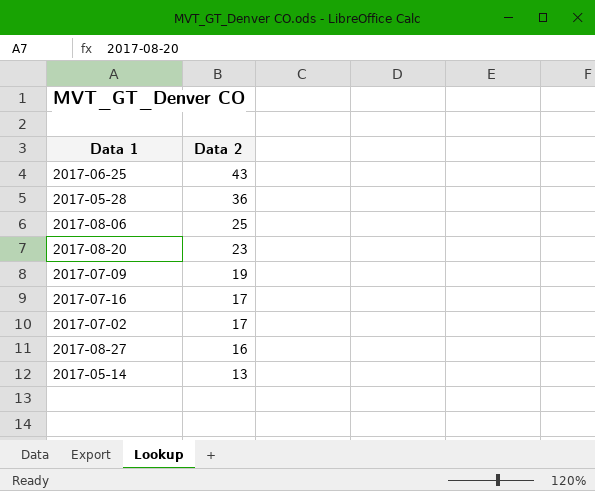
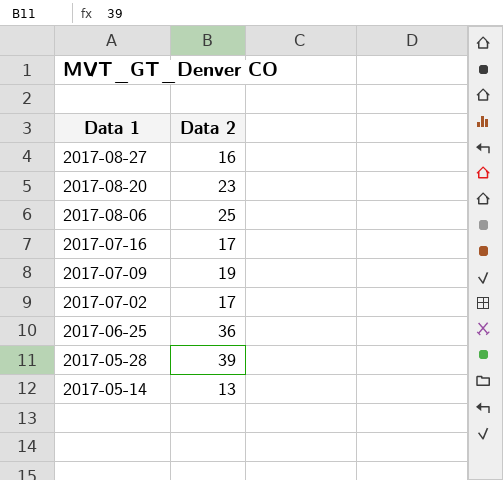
row order: Data 2 descending -> Data 1 descending
2017-06-25 | Data 2: 43 -> 36
2017-05-28 | Data 2: 36 -> 39

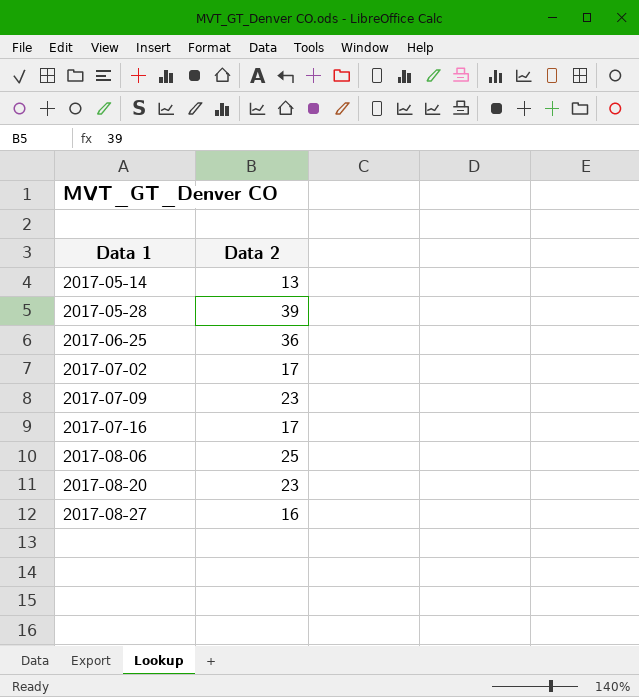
row order: Data 1 descending -> Data 1 ascending
2017-07-09 | Data 2: 19 -> 23

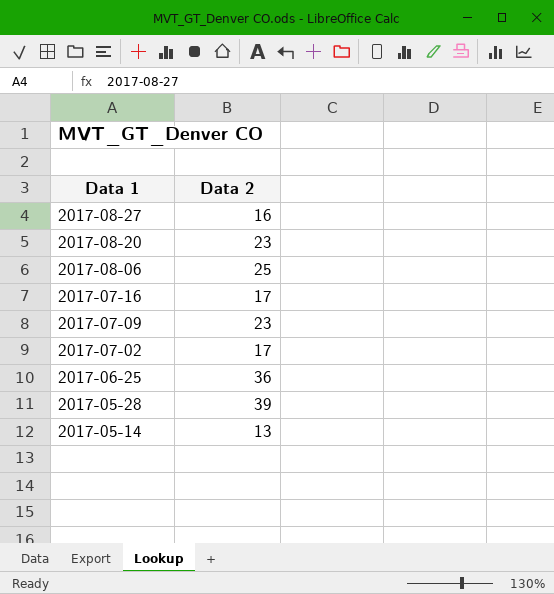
row order: Data 1 ascending -> Data 1 descending

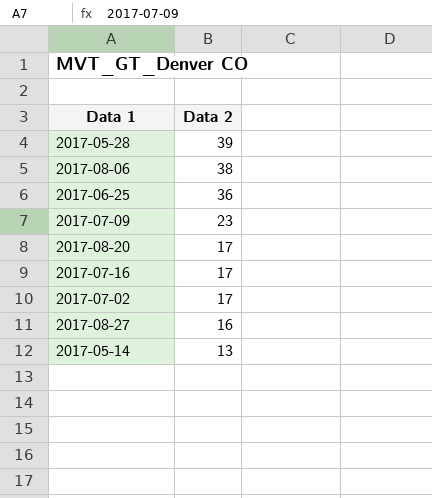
row order: Data 1 descending -> Data 2 descending
2017-08-06 | Data 2: 25 -> 38
2017-08-20 | Data 2: 23 -> 17

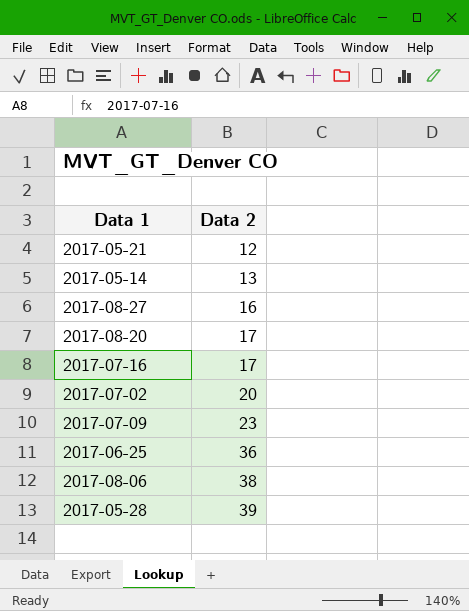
row order: Data 2 descending -> Data 2 ascending
row 2017-05-21: none -> 12
2017-07-02 | Data 2: 17 -> 20

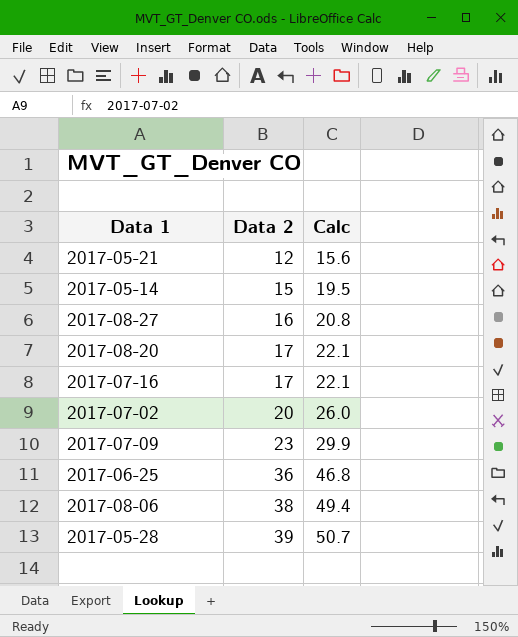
column Calc | formula: none -> [Data 2] * 1.3
2017-05-14 | Data 2: 13 -> 15

